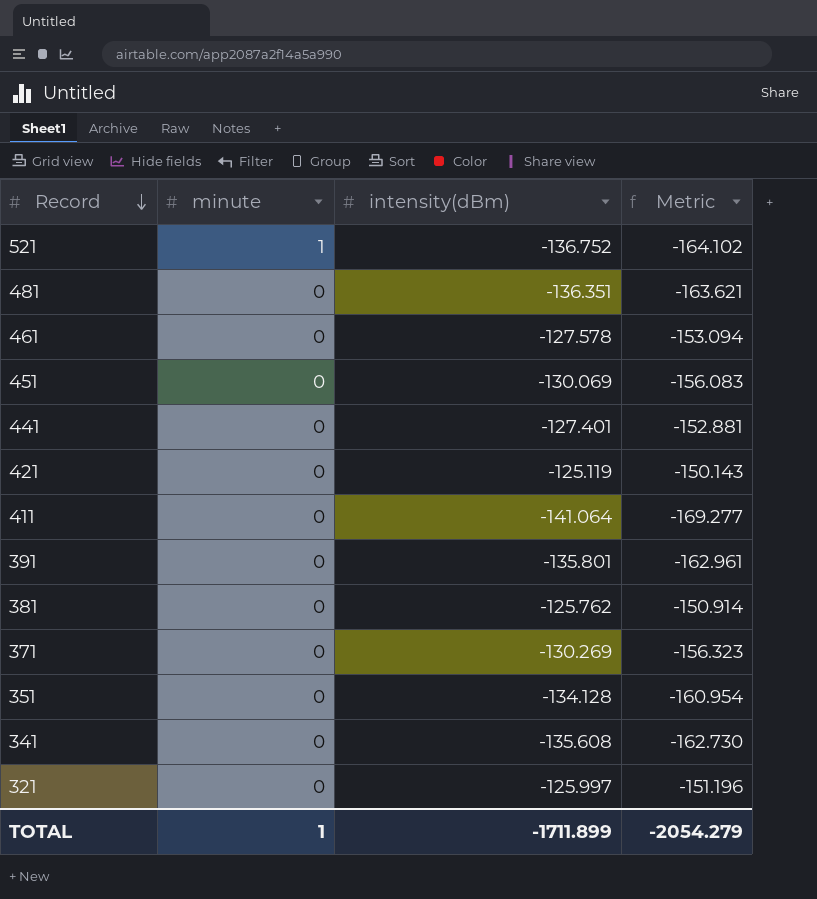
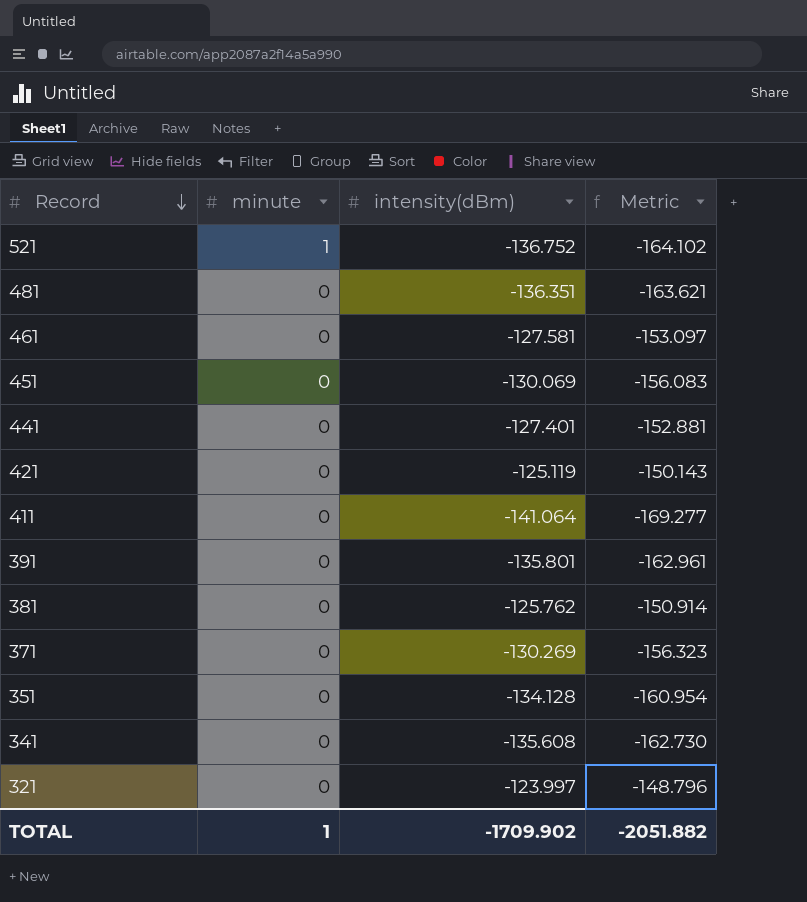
461 | intensity(dBm): -127.578 -> -127.581
461 | Metric: -153.094 -> -153.097
321 | intensity(dBm): -125.997 -> -123.997
321 | Metric: -151.196 -> -148.796
TOTAL | intensity(dBm): -1711.899 -> -1709.902
TOTAL | Metric: -2054.279 -> -2051.882

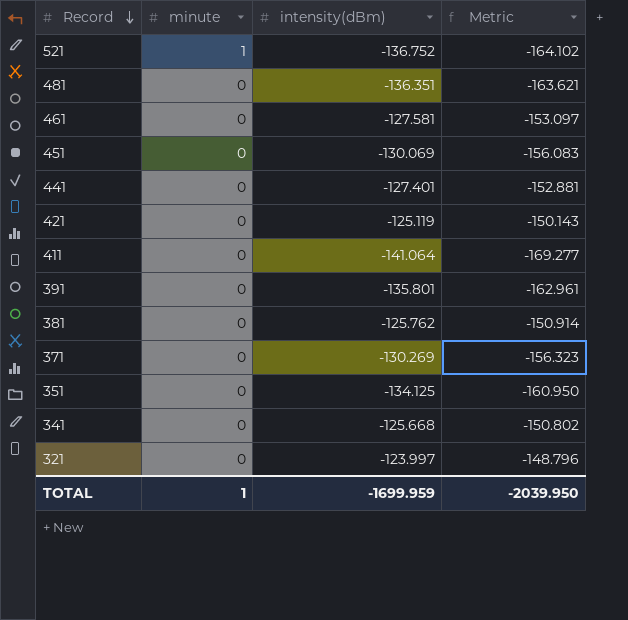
351 | intensity(dBm): -134.128 -> -134.125
351 | Metric: -160.954 -> -160.950
341 | intensity(dBm): -135.608 -> -125.668
341 | Metric: -162.730 -> -150.802
TOTAL | intensity(dBm): -1709.902 -> -1699.959
TOTAL | Metric: -2051.882 -> -2039.950

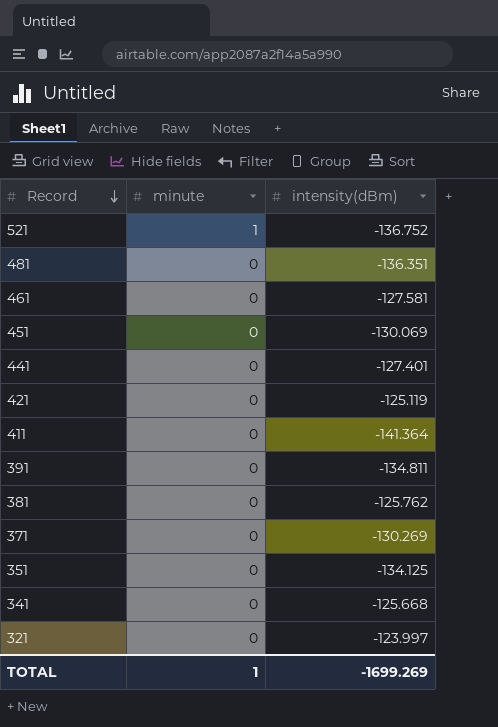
column Metric | formula: [intensity(dBm)] * 1.2 -> none
411 | intensity(dBm): -141.064 -> -141.364
391 | intensity(dBm): -135.801 -> -134.811
TOTAL | intensity(dBm): -1699.959 -> -1699.269

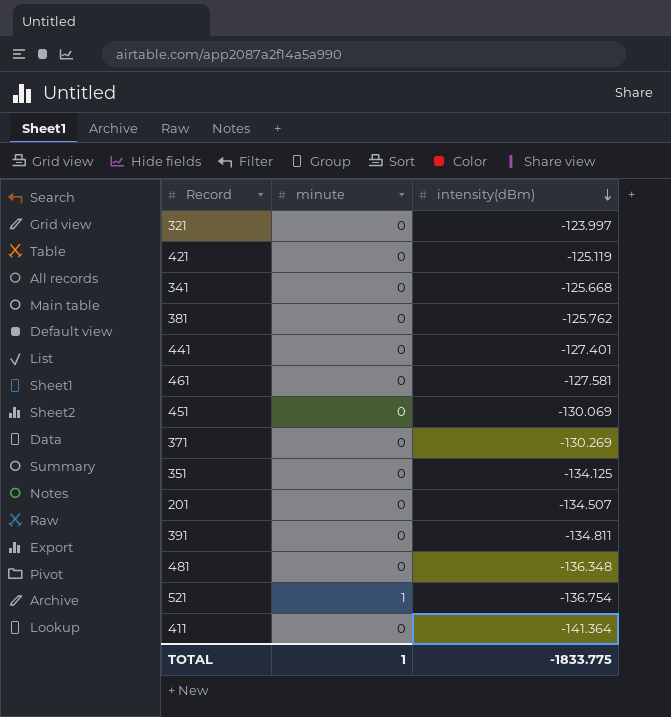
row order: Record descending -> intensity(dBm) descending
row 201: none -> 0 | -134.507
481 | intensity(dBm): -136.351 -> -136.348
521 | intensity(dBm): -136.752 -> -136.754
TOTAL | intensity(dBm): -1699.269 -> -1833.775

